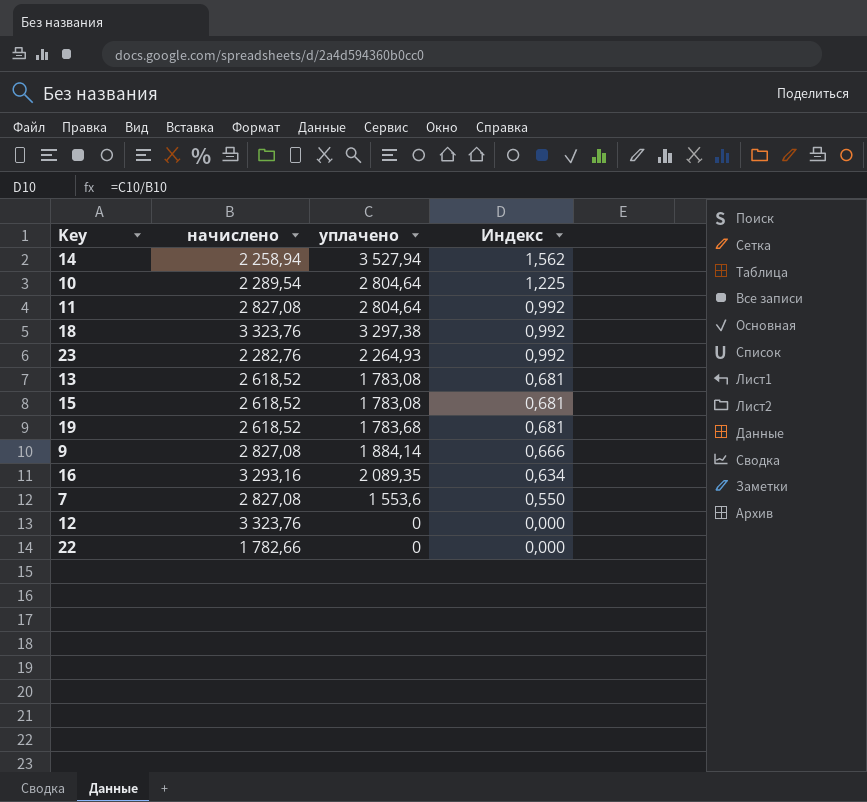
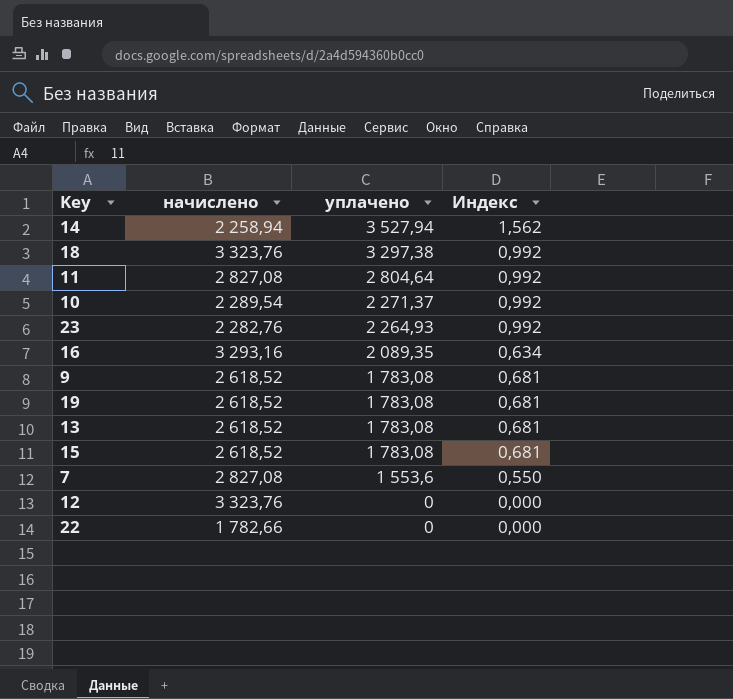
row order: Индекс descending -> уплачено descending
10 | уплачено: 2 804,64 -> 2 271,37
10 | Индекс: 1,225 -> 0,992
9 | начислено: 2 827,08 -> 2 618,52
9 | уплачено: 1 884,14 -> 1 783,08
9 | Индекс: 0,666 -> 0,681
19 | уплачено: 1 783,68 -> 1 783,08

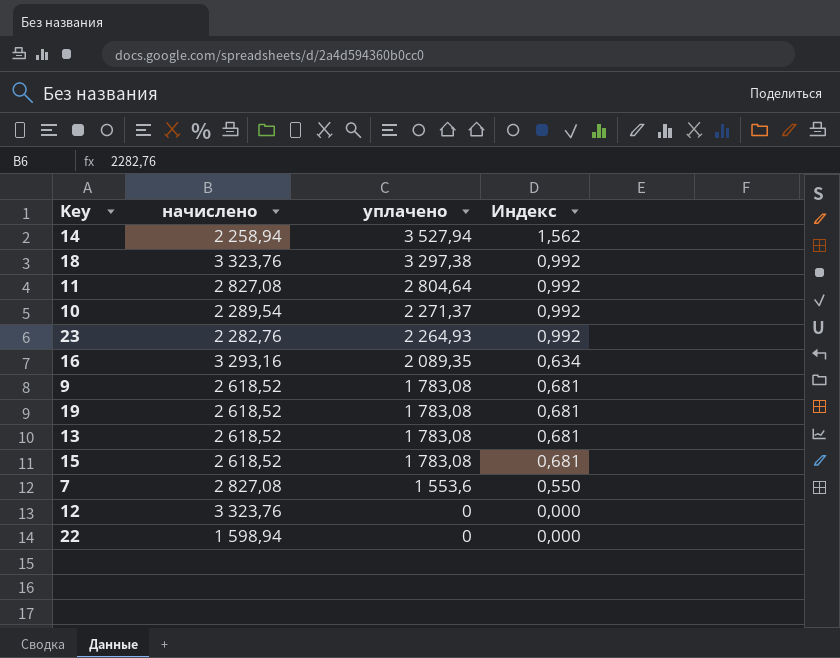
22 | начислено: 1 782,66 -> 1 598,94

